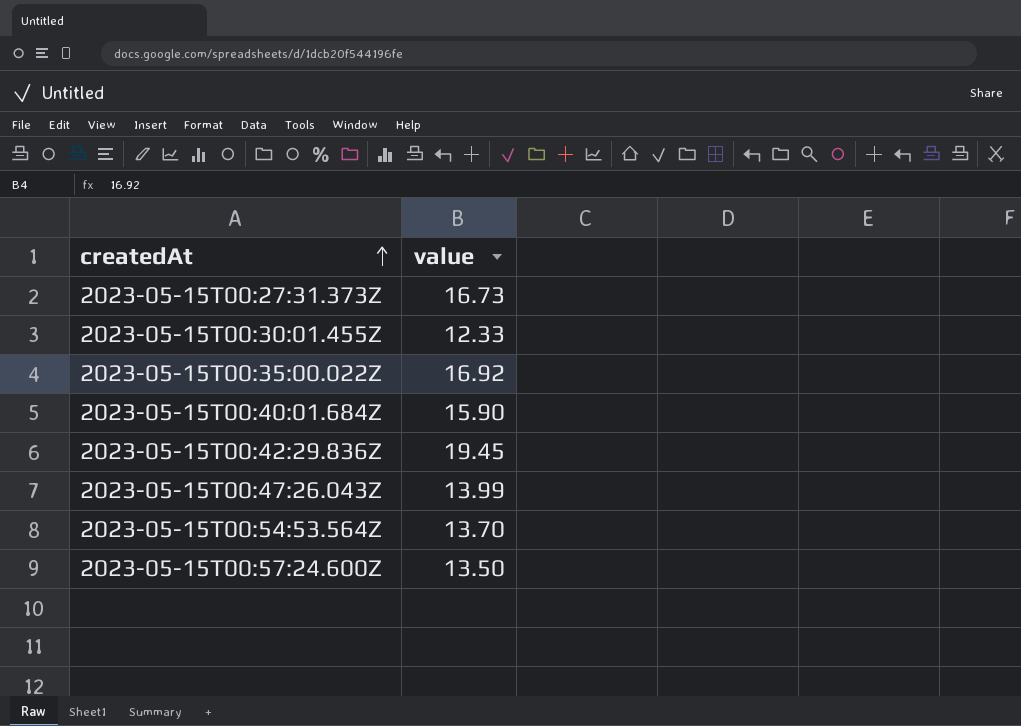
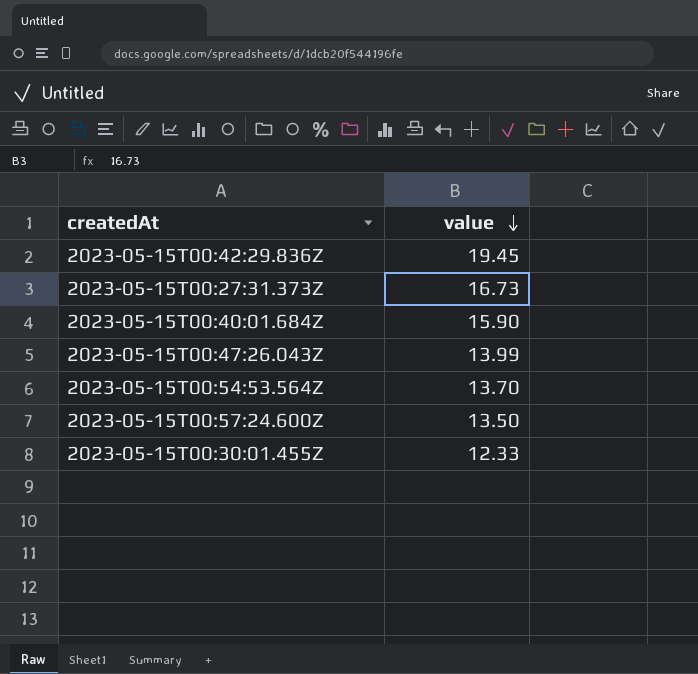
row order: createdAt ascending -> value descending
row 2023-05-15T00:35:00.022Z: 16.92 -> none

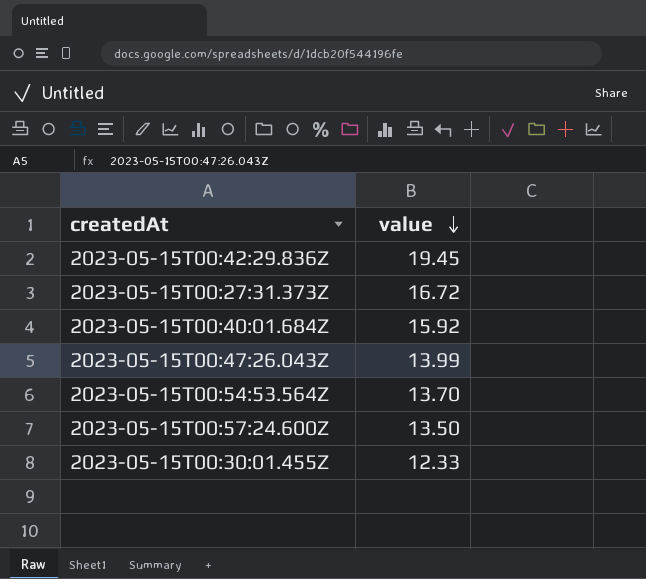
2023-05-15T00:27:31.373Z | value: 16.73 -> 16.72
2023-05-15T00:40:01.684Z | value: 15.90 -> 15.92

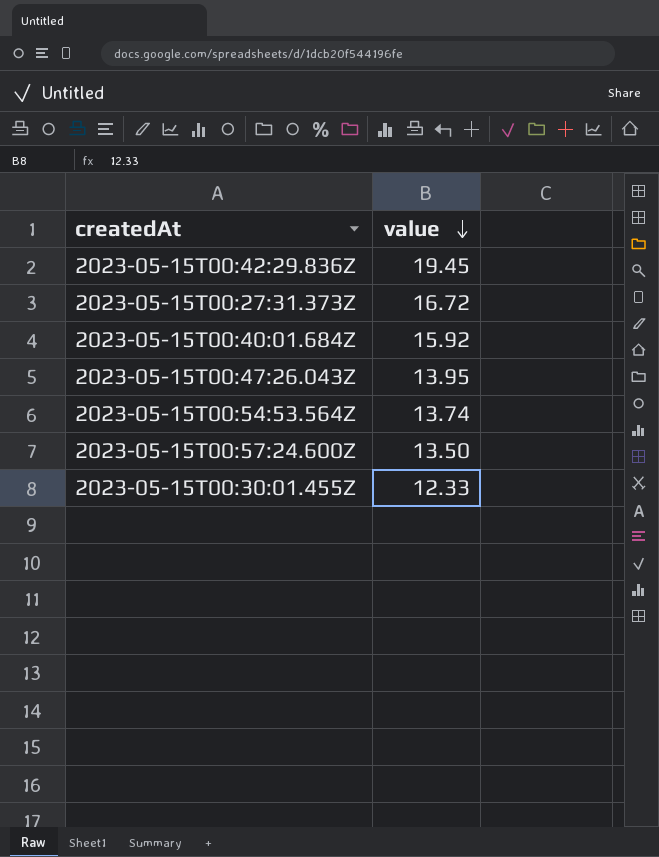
2023-05-15T00:47:26.043Z | value: 13.99 -> 13.95
2023-05-15T00:54:53.564Z | value: 13.70 -> 13.74

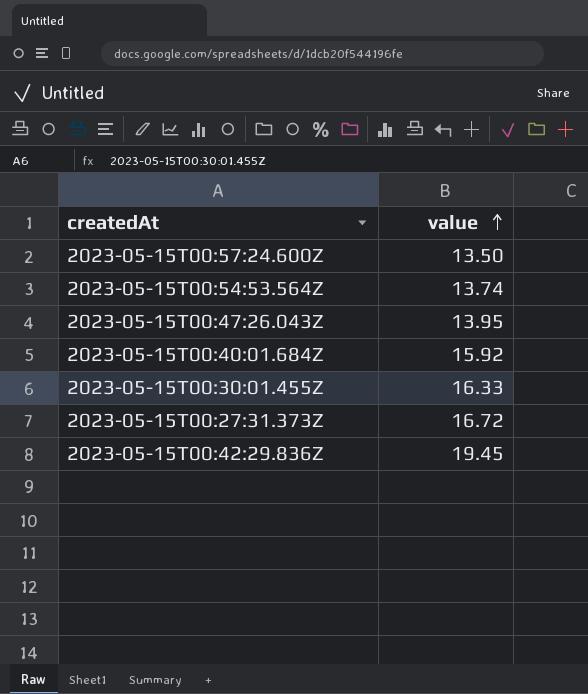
row order: value descending -> value ascending
2023-05-15T00:30:01.455Z | value: 12.33 -> 16.33

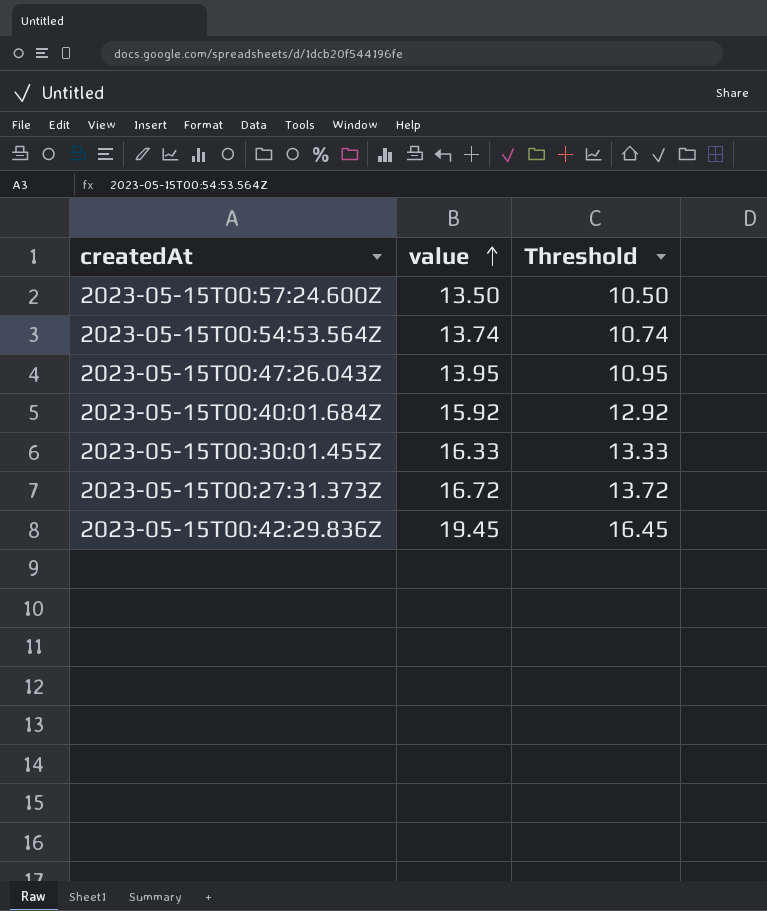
column Threshold | formula: none -> [value] - 3

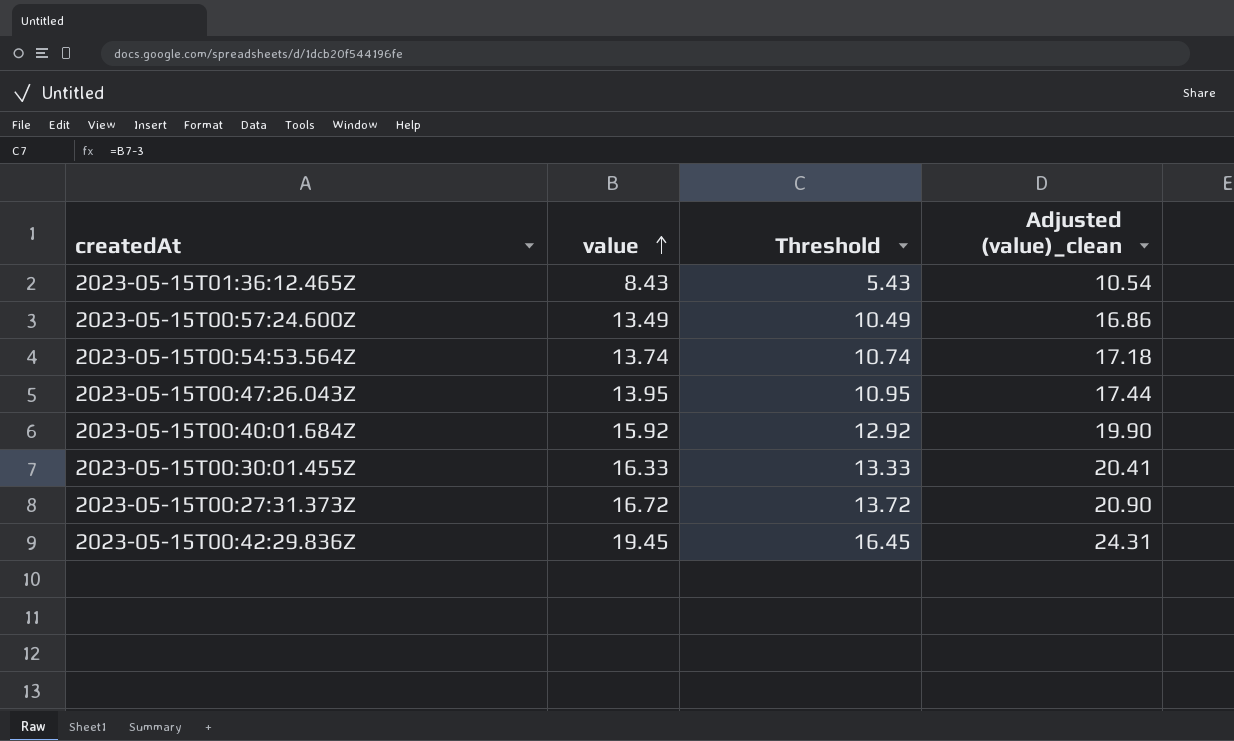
column Adjusted (value)_clean | formula: none -> [value] * 1.25
row 2023-05-15T01:36:12.465Z: none -> 8.43 | 5.43 | 10.54
2023-05-15T00:57:24.600Z | value: 13.50 -> 13.49
2023-05-15T00:57:24.600Z | Threshold: 10.50 -> 10.49

